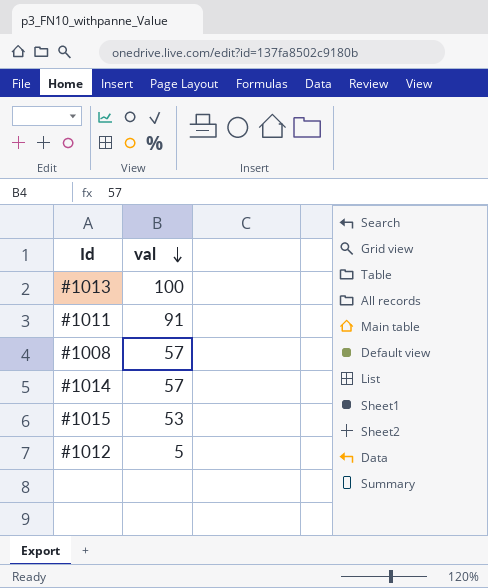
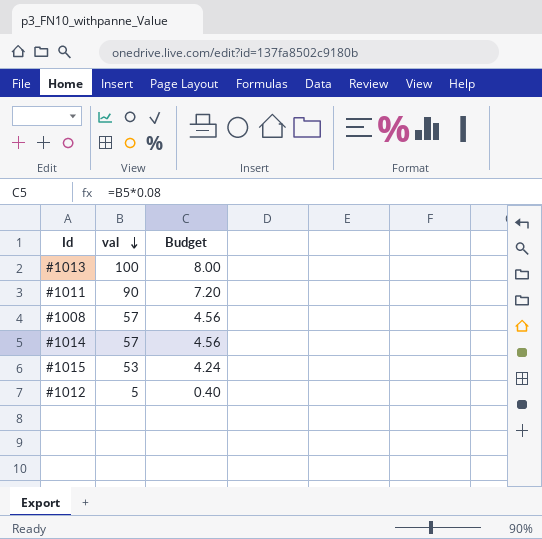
column Budget | formula: none -> [val] * 0.08
#1011 | val: 91 -> 90

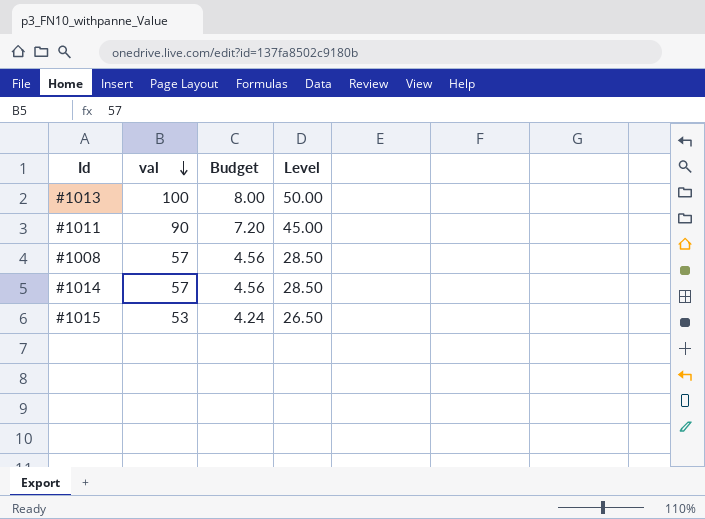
column Level | formula: none -> [val] * 0.5
row #1012: 5 | 0.40 -> none

